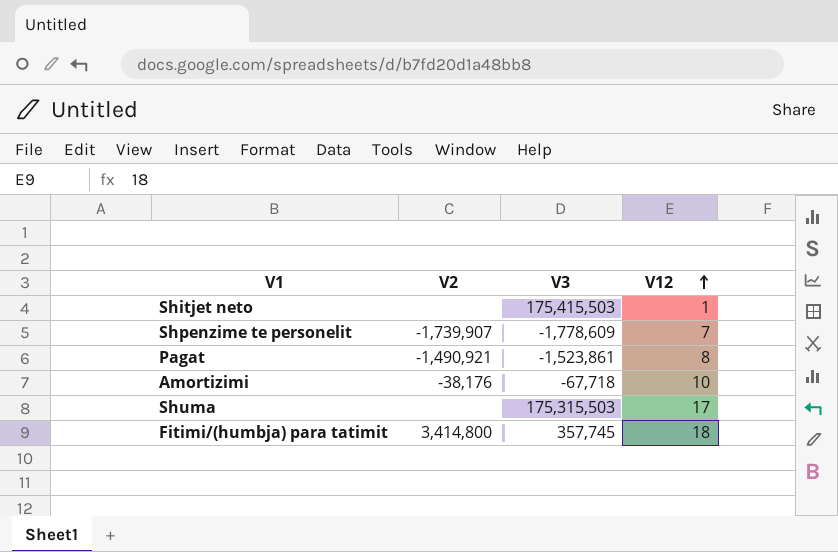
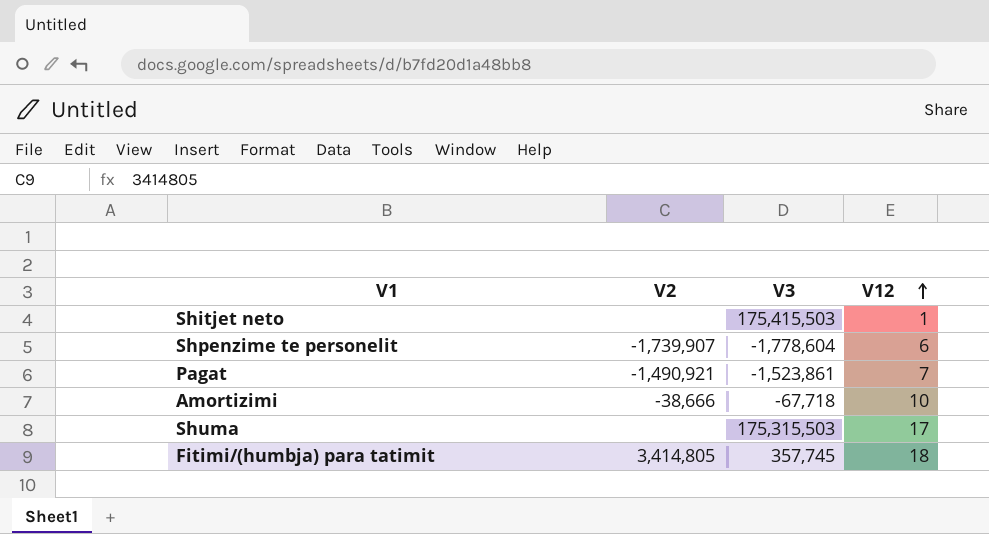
Shpenzime te personelit | V3: -1,778,609 -> -1,778,604
Shpenzime te personelit | V12: 7 -> 6
Pagat | V12: 8 -> 7
Amortizimi | V2: -38,176 -> -38,666
Fitimi/(humbja) para tatimit | V2: 3,414,800 -> 3,414,805

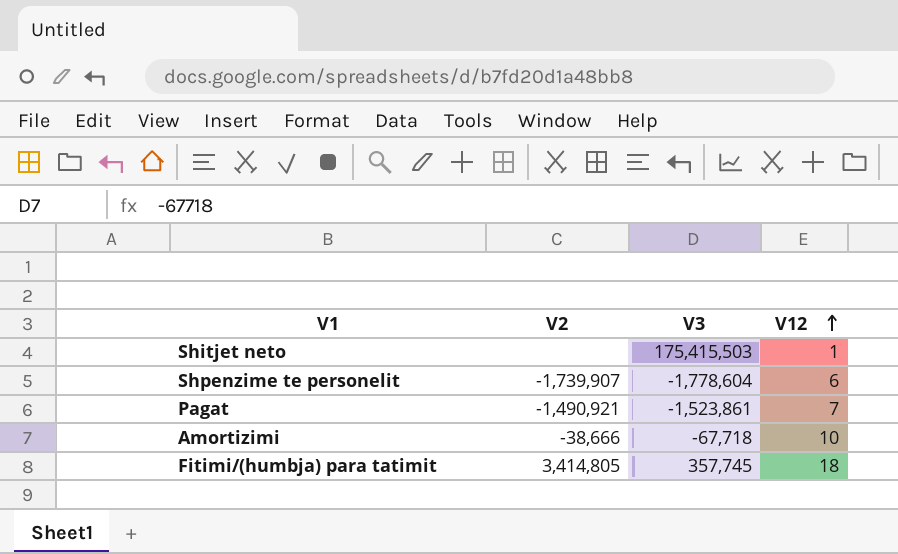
row Shuma: none | 175,315,503 | 17 -> none

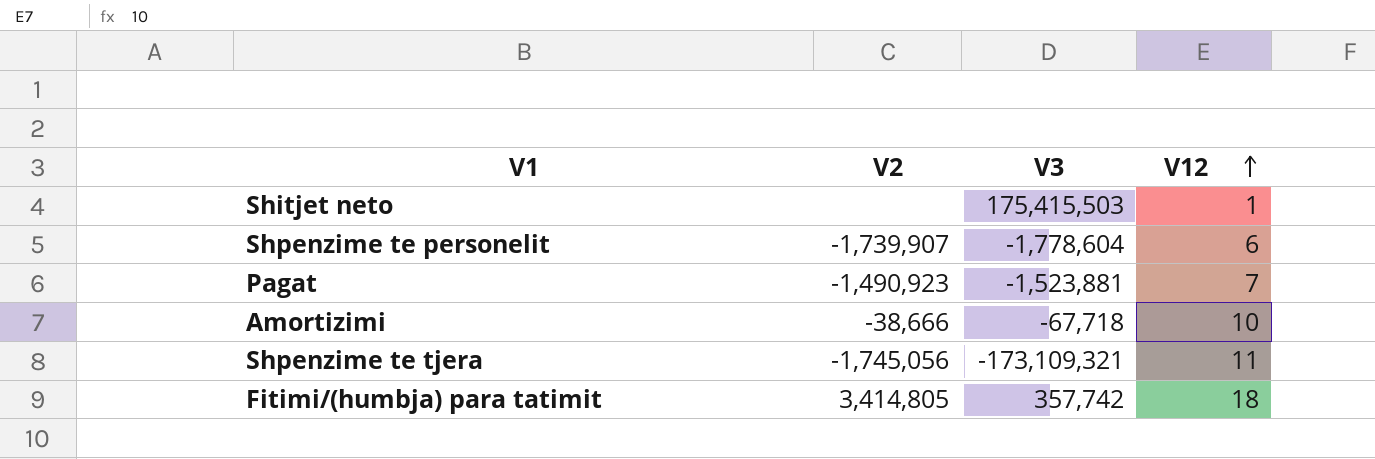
Pagat | V2: -1,490,921 -> -1,490,923
Pagat | V3: -1,523,861 -> -1,523,881
row Shpenzime te tjera: none -> -1,745,056 | -173,109,321 | 11
Fitimi/(humbja) para tatimit | V3: 357,745 -> 357,742

